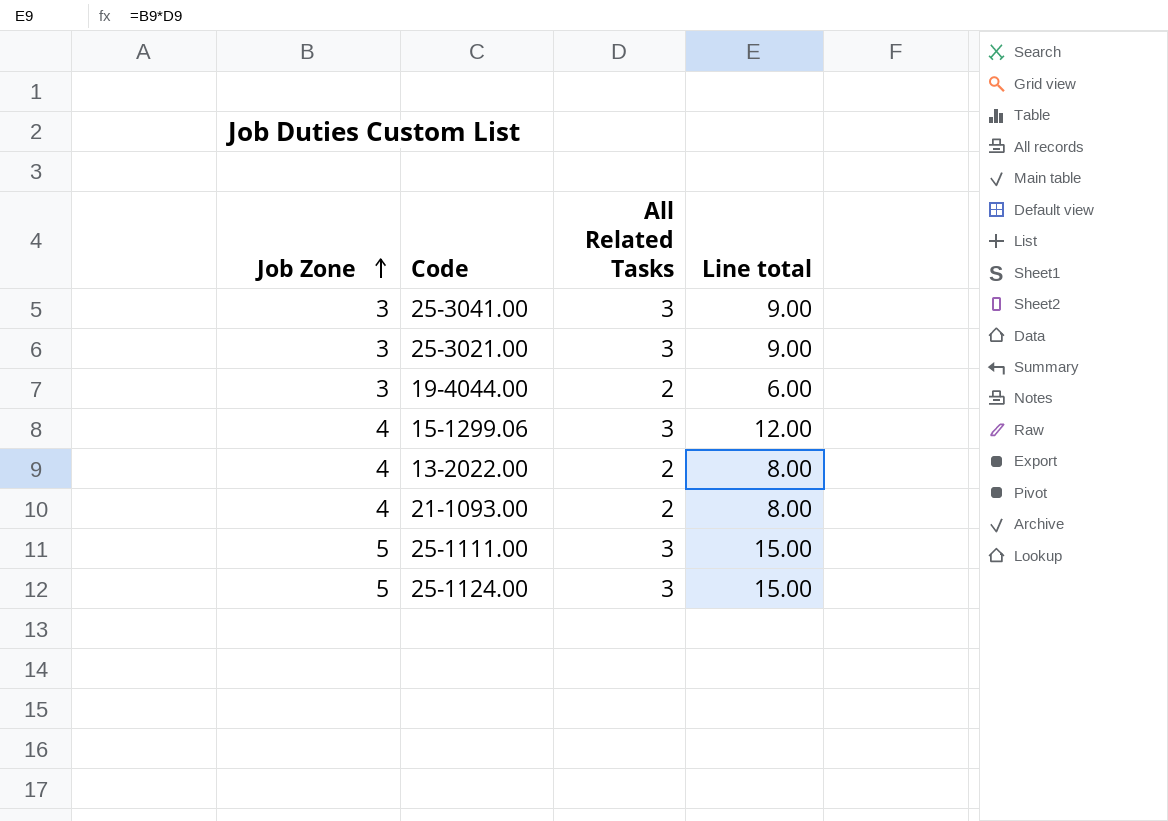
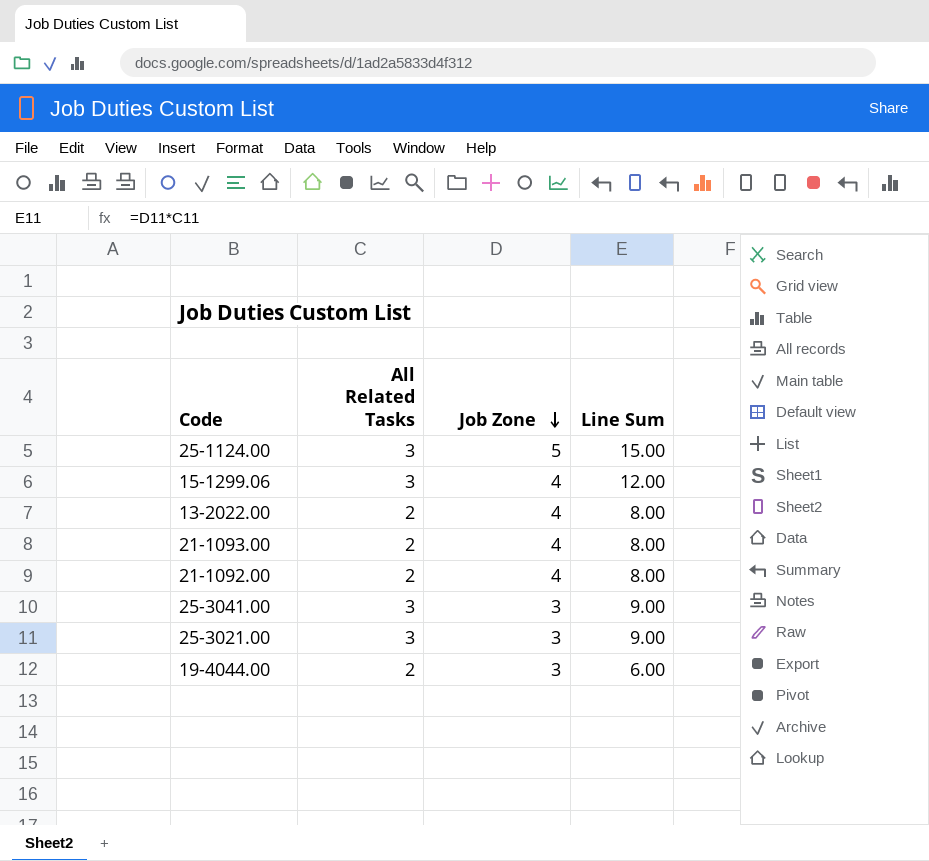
row order: Job Zone ascending -> Job Zone descending
column Job Zone | position: 1 -> 3
column name: Line total -> Line Sum
row 25-1111.00: 5 | 3 | 15.00 -> none
row 21-1092.00: none -> 2 | 4 | 8.00

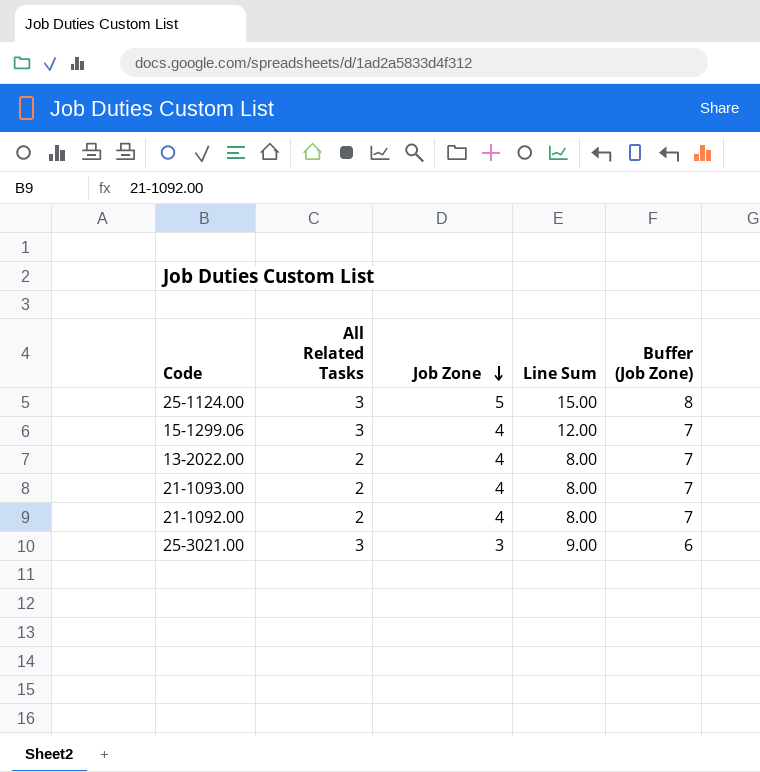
column Buffer (Job Zone) | formula: none -> [Job Zone] + 3
row 25-3041.00: 3 | 3 | 9.00 -> none
row 19-4044.00: 2 | 3 | 6.00 -> none

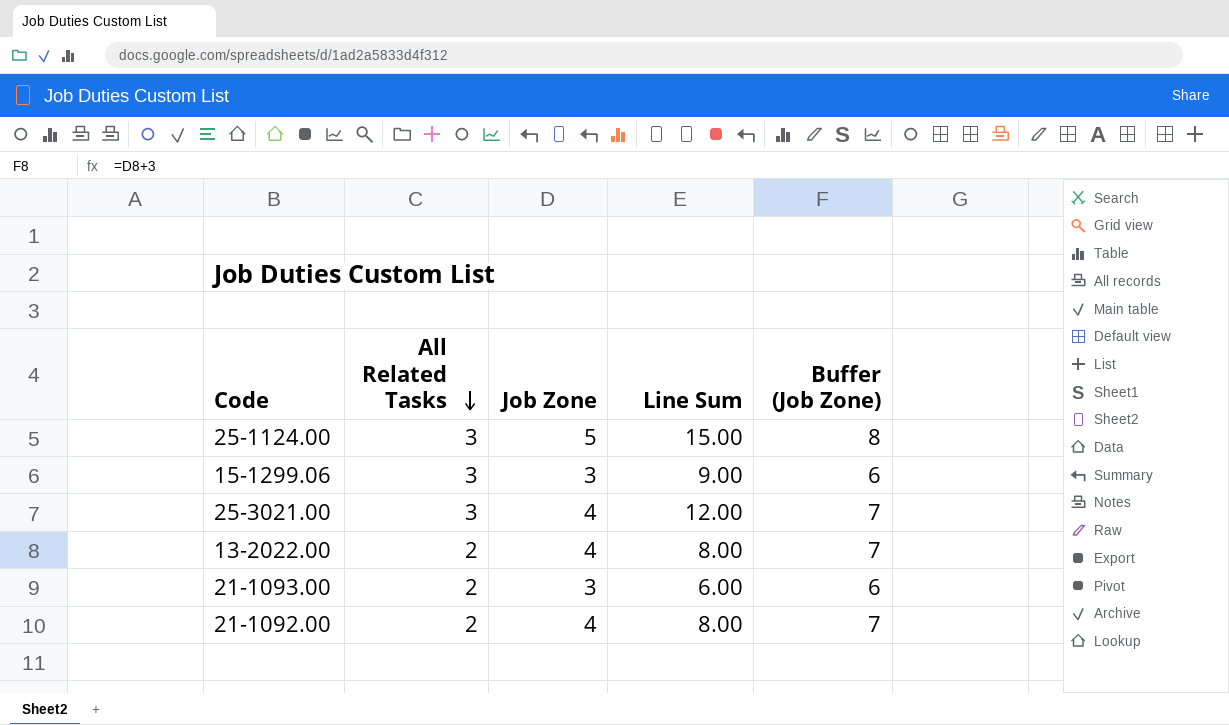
row order: Job Zone descending -> All Related Tasks descending
15-1299.06 | Job Zone: 4 -> 3
15-1299.06 | Line Sum: 12.00 -> 9.00
15-1299.06 | Buffer (Job Zone): 7 -> 6
25-3021.00 | Job Zone: 3 -> 4
25-3021.00 | Line Sum: 9.00 -> 12.00
25-3021.00 | Buffer (Job Zone): 6 -> 7
21-1093.00 | Job Zone: 4 -> 3
21-1093.00 | Line Sum: 8.00 -> 6.00
21-1093.00 | Buffer (Job Zone): 7 -> 6

